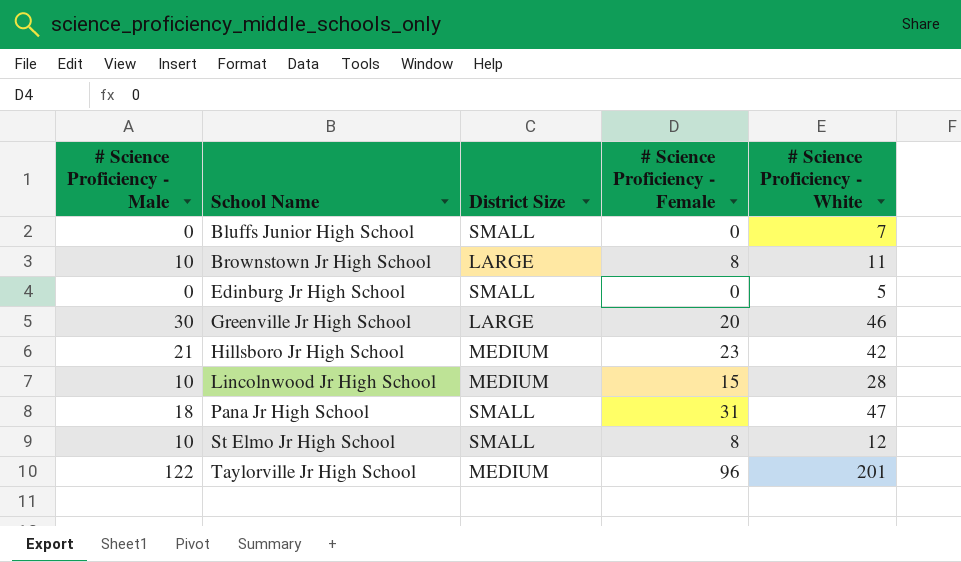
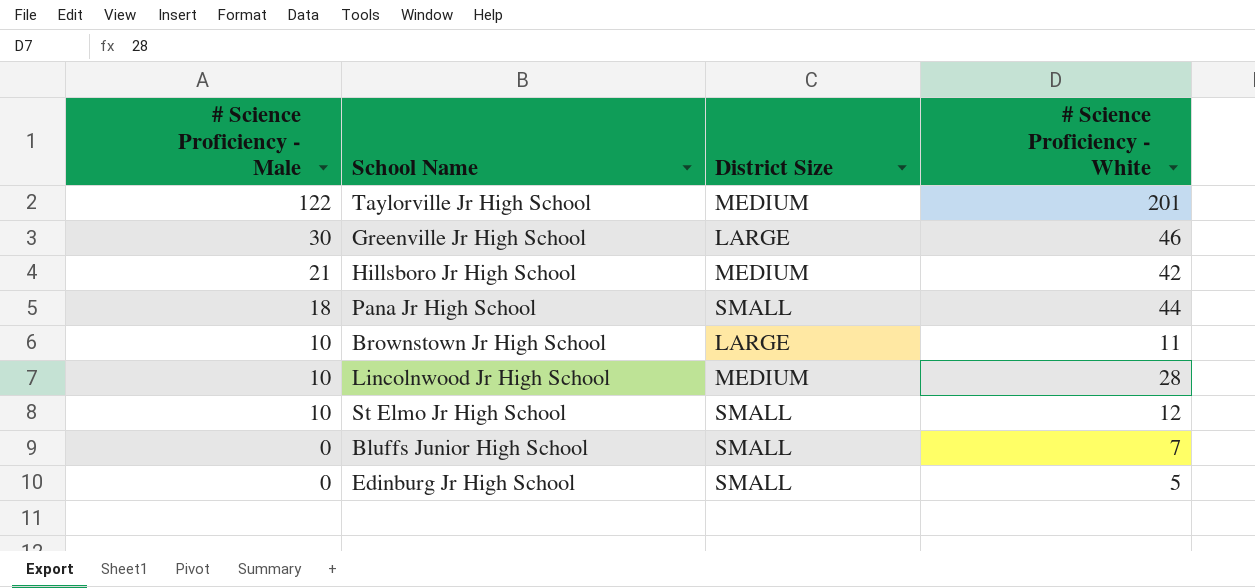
row order: School Name ascending -> # Science Proficiency - Male descending
column # Science Proficiency - Female | position: 4 -> none
Pana Jr High School | # Science Proficiency - White: 47 -> 44

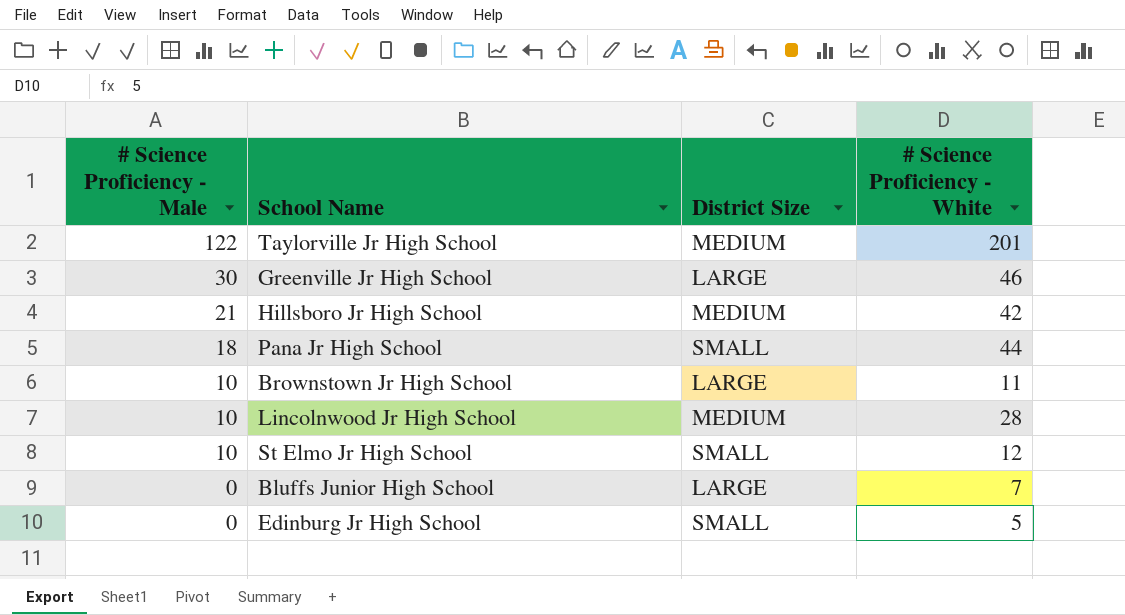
Bluffs Junior High School | District Size: SMALL -> LARGE

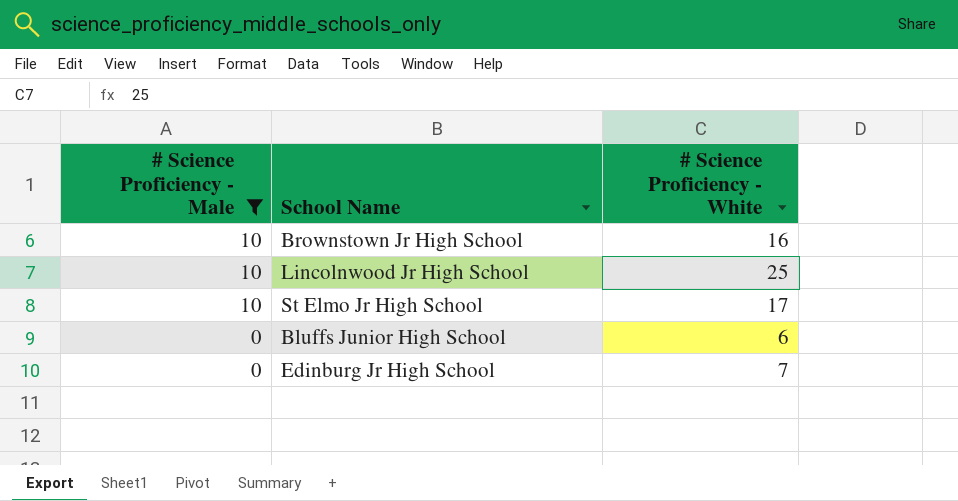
filter: none -> # Science Proficiency - Male <= 10
column District Size | position: 3 -> none
Brownstown Jr High School | # Science Proficiency - White: 11 -> 16
Lincolnwood Jr High School | # Science Proficiency - White: 28 -> 25
St Elmo Jr High School | # Science Proficiency - White: 12 -> 17
Bluffs Junior High School | # Science Proficiency - White: 7 -> 6
Edinburg Jr High School | # Science Proficiency - White: 5 -> 7

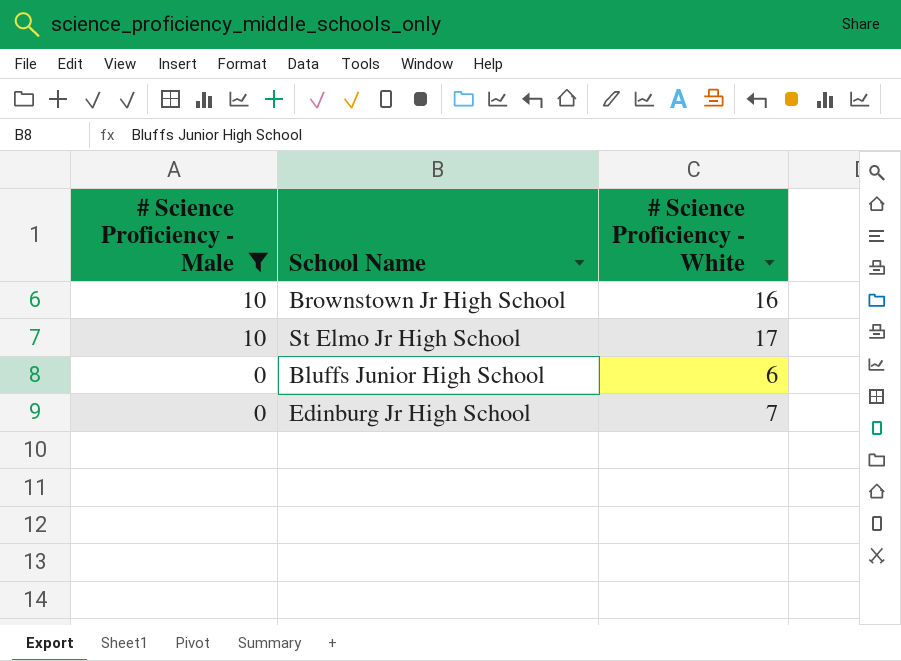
row Lincolnwood Jr High School: 10 | 25 -> none

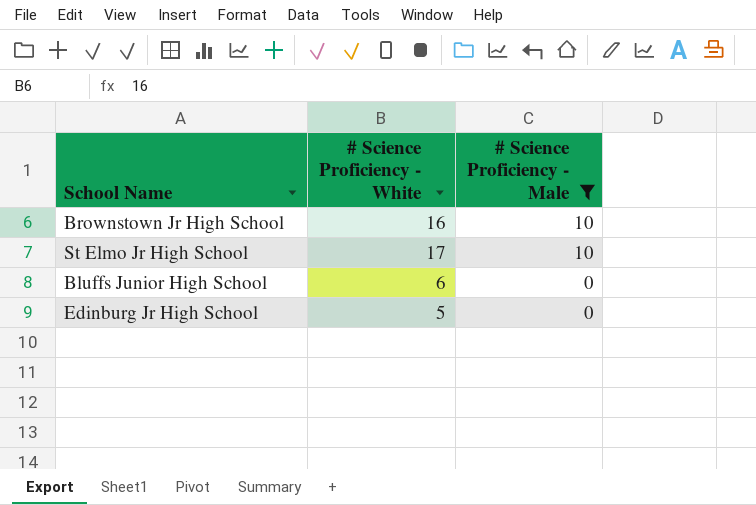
column # Science Proficiency - Male | position: 1 -> 3
Edinburg Jr High School | # Science Proficiency - White: 7 -> 5

